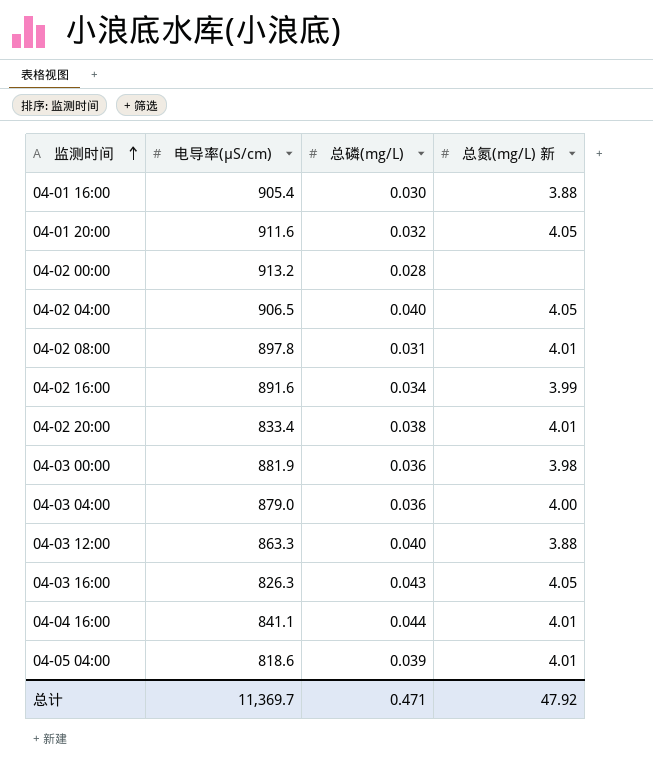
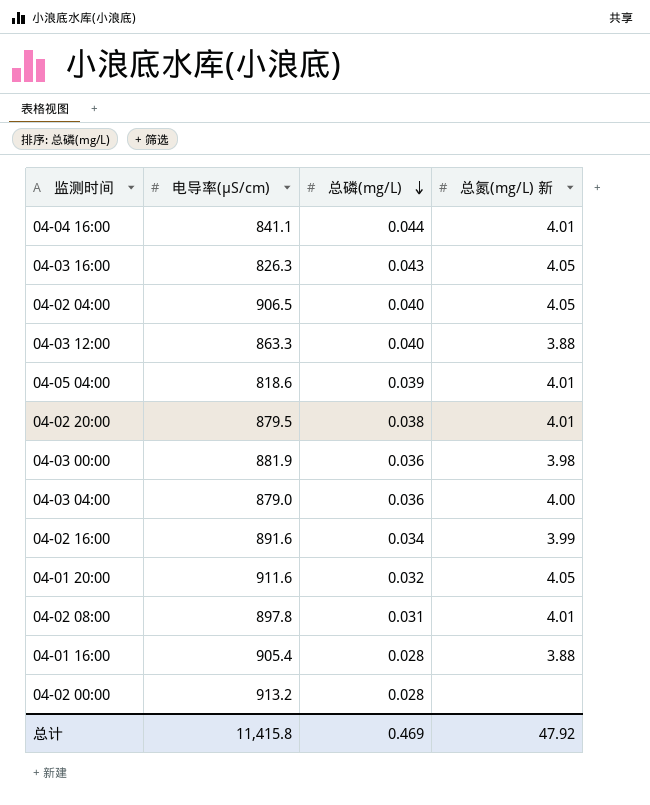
row order: 监测时间 ascending -> 总磷(mg/L) descending
04-02 20:00 | 电导率(μS/cm): 833.4 -> 879.5
04-01 16:00 | 总磷(mg/L): 0.030 -> 0.028
总计 | 电导率(μS/cm): 11,369.7 -> 11,415.8
总计 | 总磷(mg/L): 0.471 -> 0.469

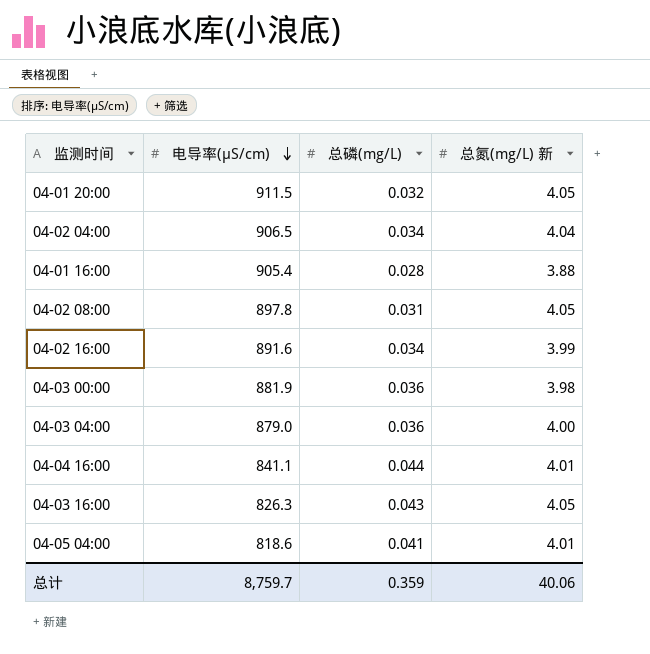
row order: 总磷(mg/L) descending -> 电导率(μS/cm) descending
row 04-03 12:00: 863.3 | 0.040 | 3.88 -> none
row 04-02 20:00: 879.5 | 0.038 | 4.01 -> none
row 04-02 00:00: 913.2 | 0.028 | none -> none
04-01 20:00 | 电导率(μS/cm): 911.6 -> 911.5
04-02 04:00 | 总磷(mg/L): 0.040 -> 0.034
04-02 04:00 | 总氮(mg/L) 新: 4.05 -> 4.04
04-02 08:00 | 总氮(mg/L) 新: 4.01 -> 4.05
04-05 04:00 | 总磷(mg/L): 0.039 -> 0.041
总计 | 电导率(μS/cm): 11,415.8 -> 8,759.7
总计 | 总磷(mg/L): 0.469 -> 0.359
总计 | 总氮(mg/L) 新: 47.92 -> 40.06

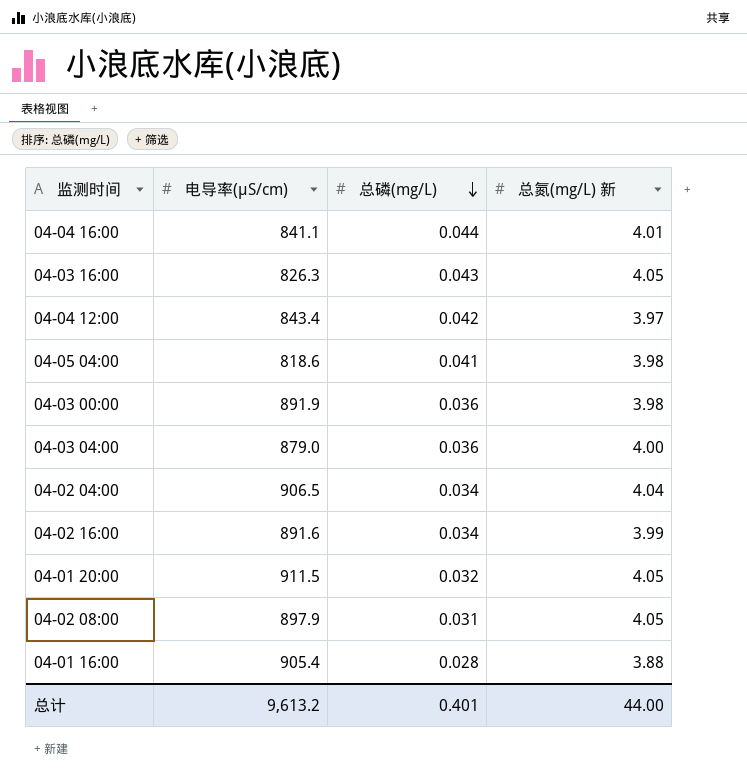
row order: 电导率(μS/cm) descending -> 总磷(mg/L) descending
row 04-04 12:00: none -> 843.4 | 0.042 | 3.97
04-05 04:00 | 总氮(mg/L) 新: 4.01 -> 3.98
04-03 00:00 | 电导率(μS/cm): 881.9 -> 891.9
04-02 08:00 | 电导率(μS/cm): 897.8 -> 897.9
总计 | 电导率(μS/cm): 8,759.7 -> 9,613.2
总计 | 总磷(mg/L): 0.359 -> 0.401
总计 | 总氮(mg/L) 新: 40.06 -> 44.00

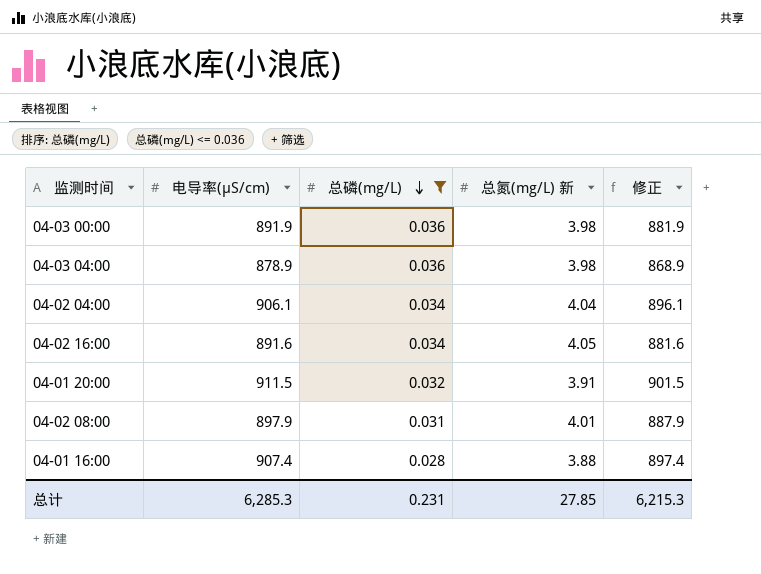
filter: none -> 总磷(mg/L) <= 0.036
column 修正 | formula: none -> [电导率(μS/cm)] - 10
04-03 04:00 | 电导率(μS/cm): 879.0 -> 878.9
04-03 04:00 | 总氮(mg/L) 新: 4.00 -> 3.98
04-02 04:00 | 电导率(μS/cm): 906.5 -> 906.1
04-02 16:00 | 总氮(mg/L) 新: 3.99 -> 4.05
04-01 20:00 | 总氮(mg/L) 新: 4.05 -> 3.91
04-02 08:00 | 总氮(mg/L) 新: 4.05 -> 4.01
04-01 16:00 | 电导率(μS/cm): 905.4 -> 907.4
总计 | 电导率(μS/cm): 9,613.2 -> 6,285.3
总计 | 总磷(mg/L): 0.401 -> 0.231
总计 | 总氮(mg/L) 新: 44.00 -> 27.85

